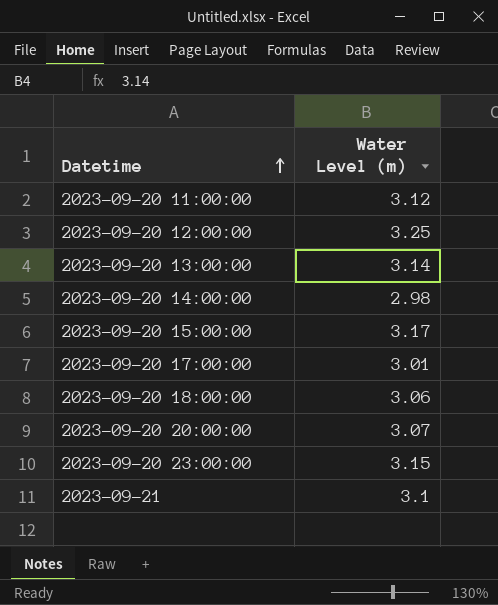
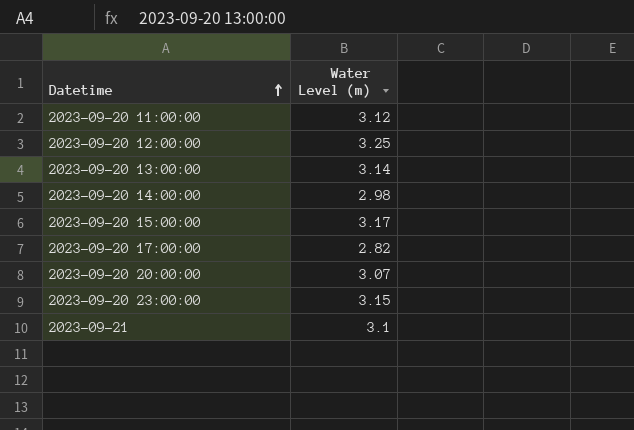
row 2023-09-20 18:00:00: 3.06 -> none
2023-09-20 17:00:00 | Water Level (m): 3.01 -> 2.82

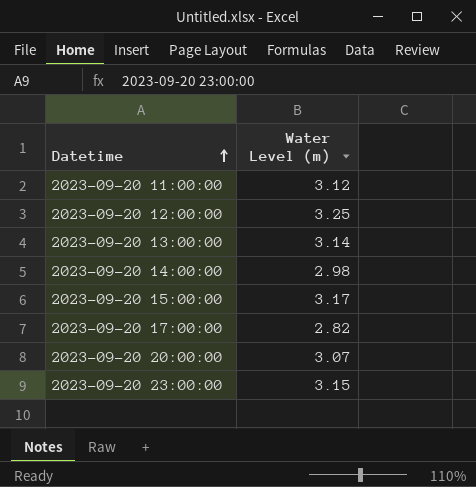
row 2023-09-21: 3.1 -> none

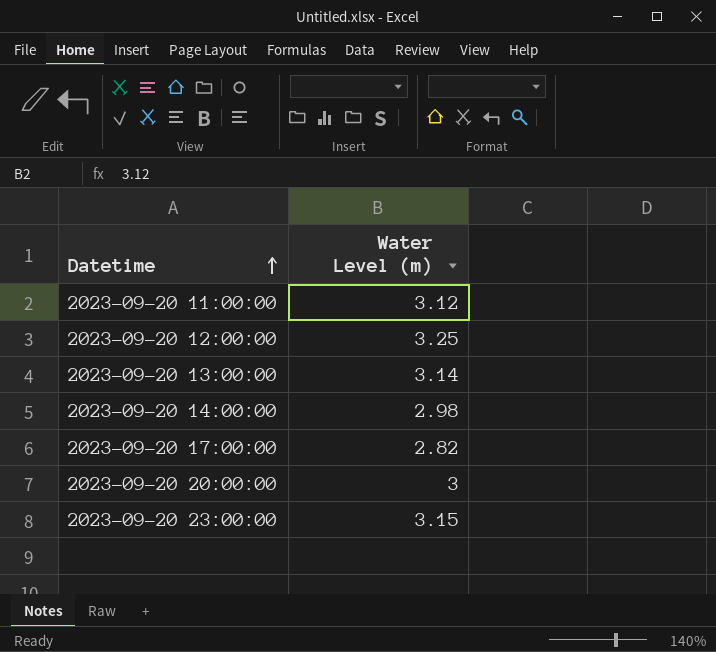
row 2023-09-20 15:00:00: 3.17 -> none
2023-09-20 20:00:00 | Water Level (m): 3.07 -> 3

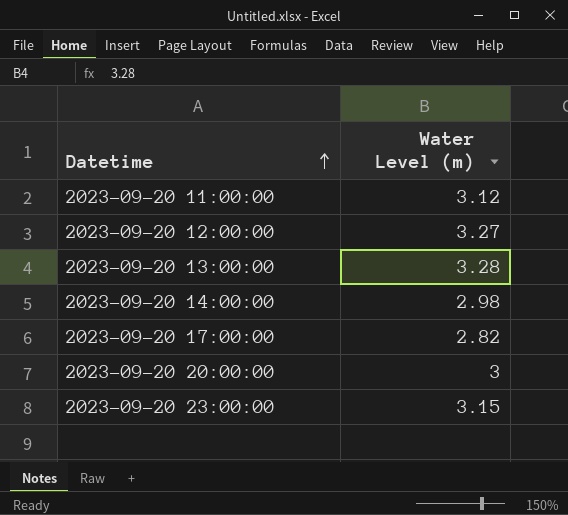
2023-09-20 12:00:00 | Water Level (m): 3.25 -> 3.27
2023-09-20 13:00:00 | Water Level (m): 3.14 -> 3.28

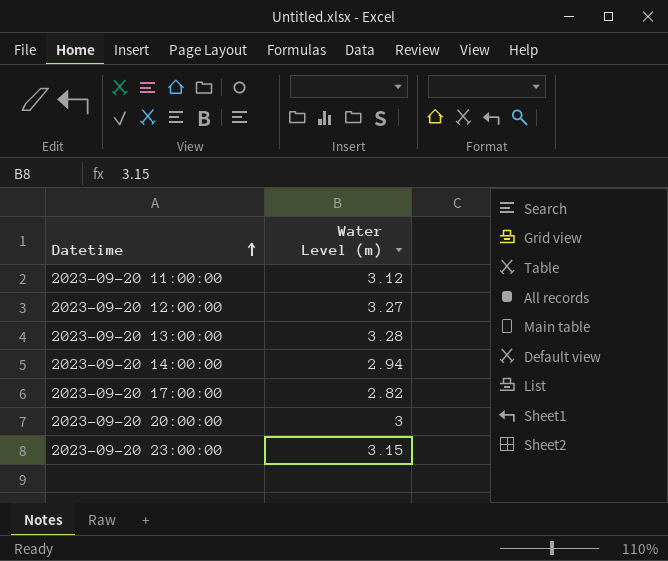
2023-09-20 14:00:00 | Water Level (m): 2.98 -> 2.94

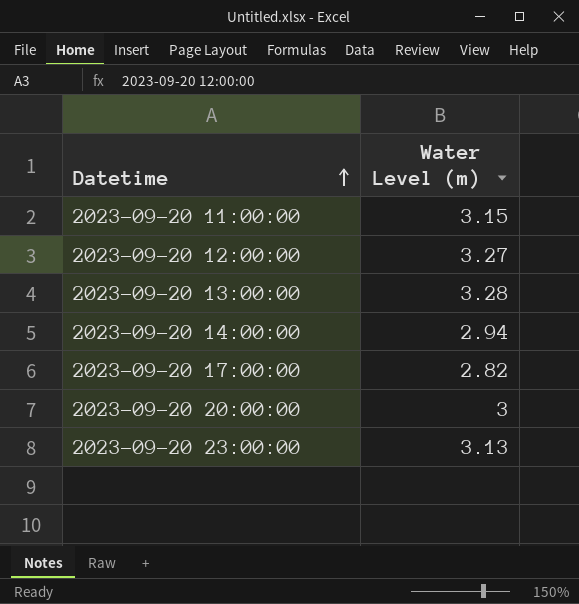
2023-09-20 11:00:00 | Water Level (m): 3.12 -> 3.15
2023-09-20 23:00:00 | Water Level (m): 3.15 -> 3.13

